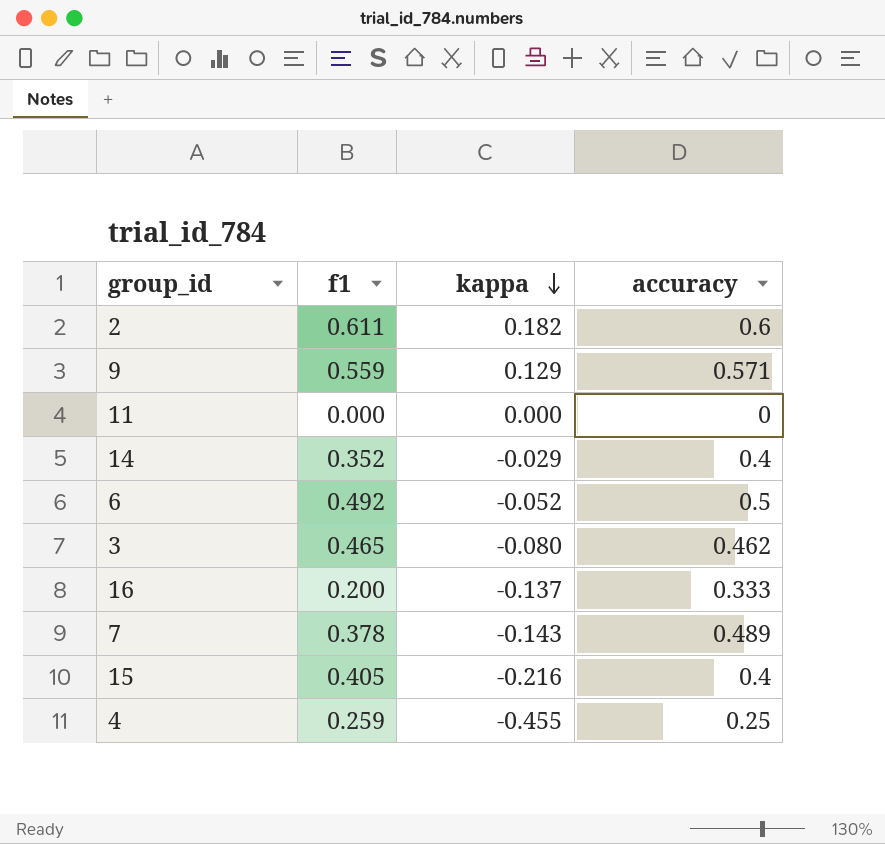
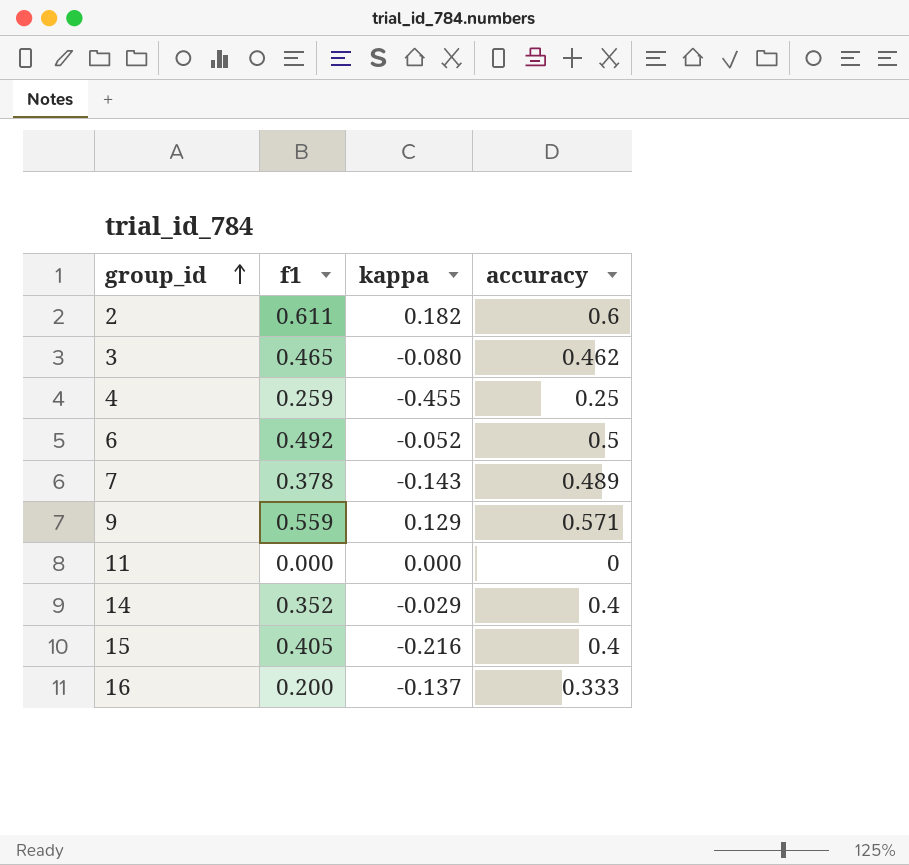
row order: kappa descending -> group_id ascending

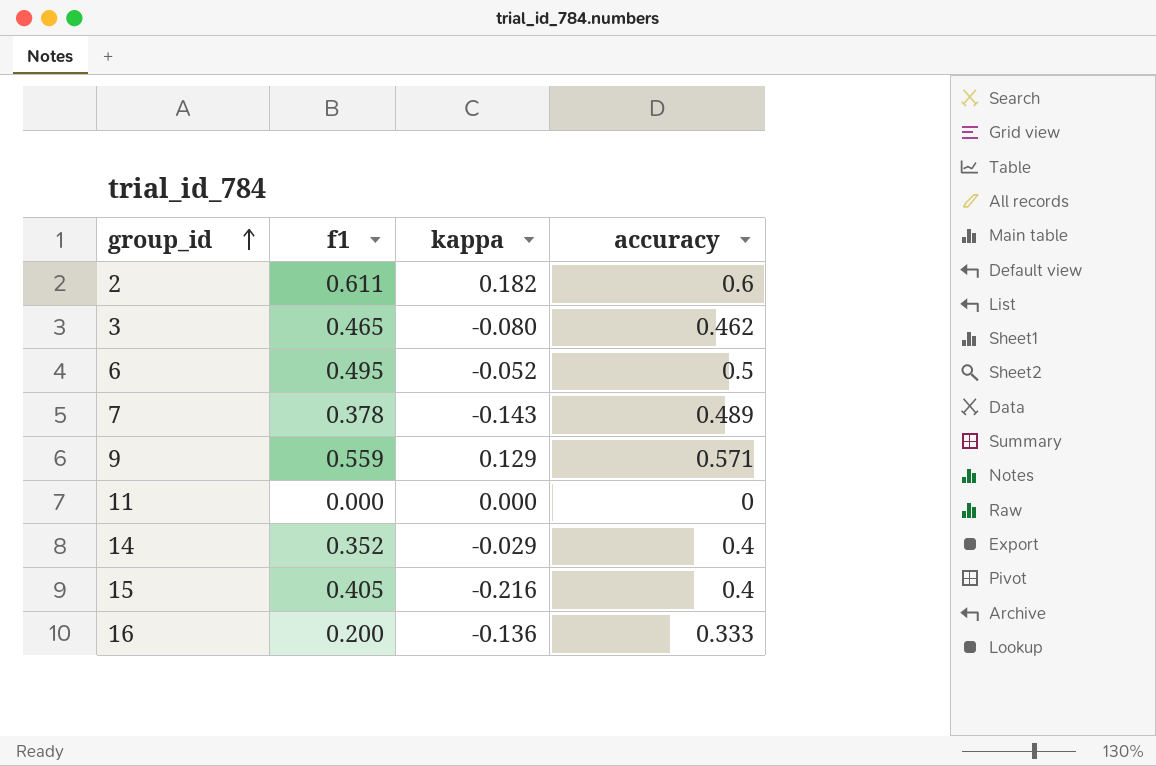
row 4: 0.259 | -0.455 | 0.25 -> none
6 | f1: 0.492 -> 0.495
16 | kappa: -0.137 -> -0.136

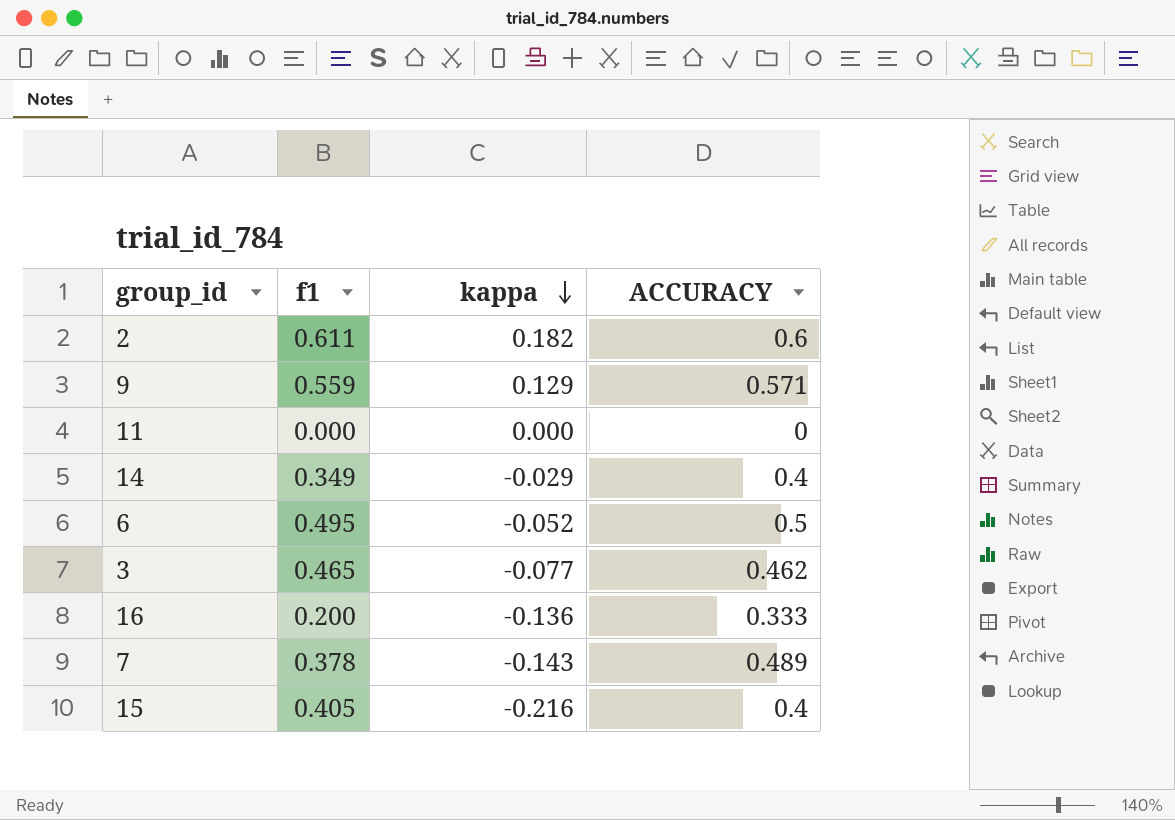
row order: group_id ascending -> kappa descending
column name: accuracy -> ACCURACY
14 | f1: 0.352 -> 0.349
3 | kappa: -0.080 -> -0.077

